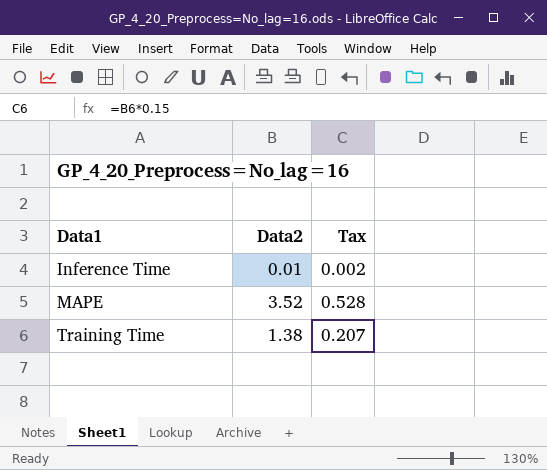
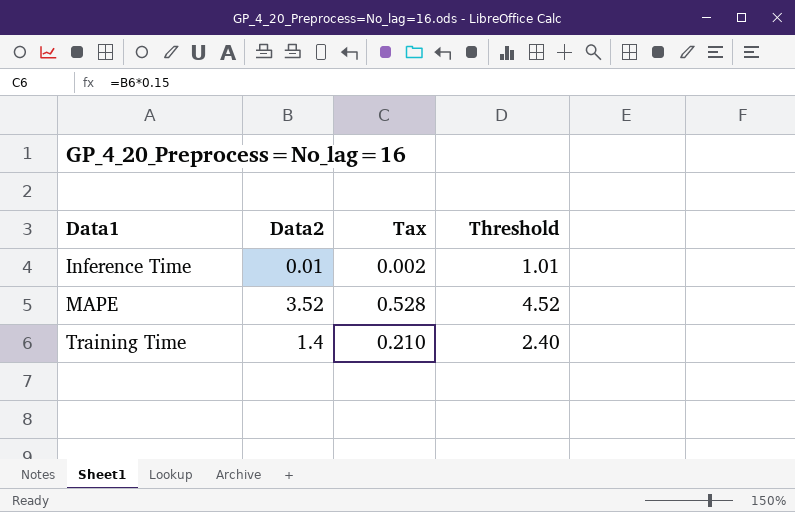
column Threshold | formula: none -> [Data2] + 1
Training Time | Data2: 1.38 -> 1.4
Training Time | Tax: 0.207 -> 0.210

